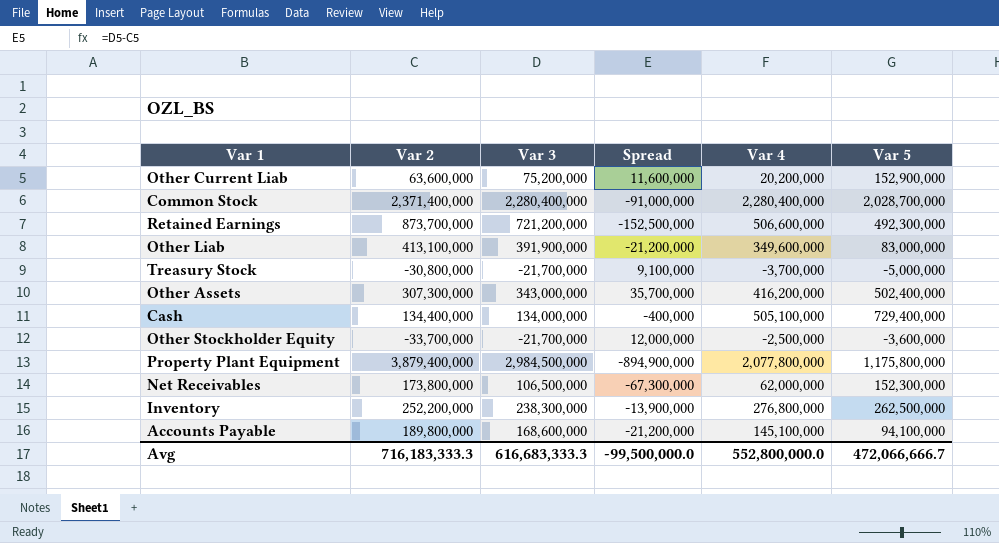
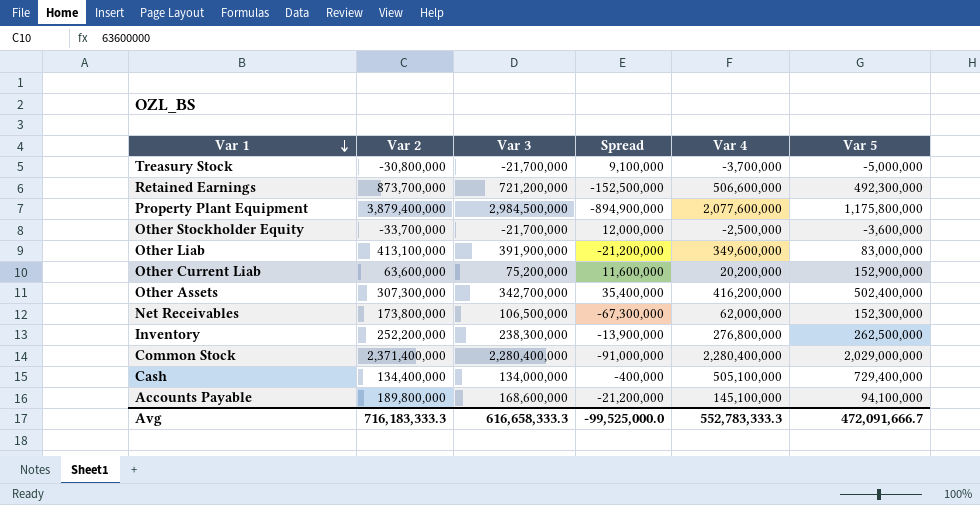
row order: none -> Var 1 descending
Property Plant Equipment | Var 4: 2,077,800,000 -> 2,077,600,000
Other Assets | Var 3: 343,000,000 -> 342,700,000
Other Assets | Spread: 35,700,000 -> 35,400,000
Common Stock | Var 5: 2,028,700,000 -> 2,029,000,000
Avg | Var 3: 616,683,333.3 -> 616,658,333.3
Avg | Spread: -99,500,000.0 -> -99,525,000.0
Avg | Var 4: 552,800,000.0 -> 552,783,333.3
Avg | Var 5: 472,066,666.7 -> 472,091,666.7

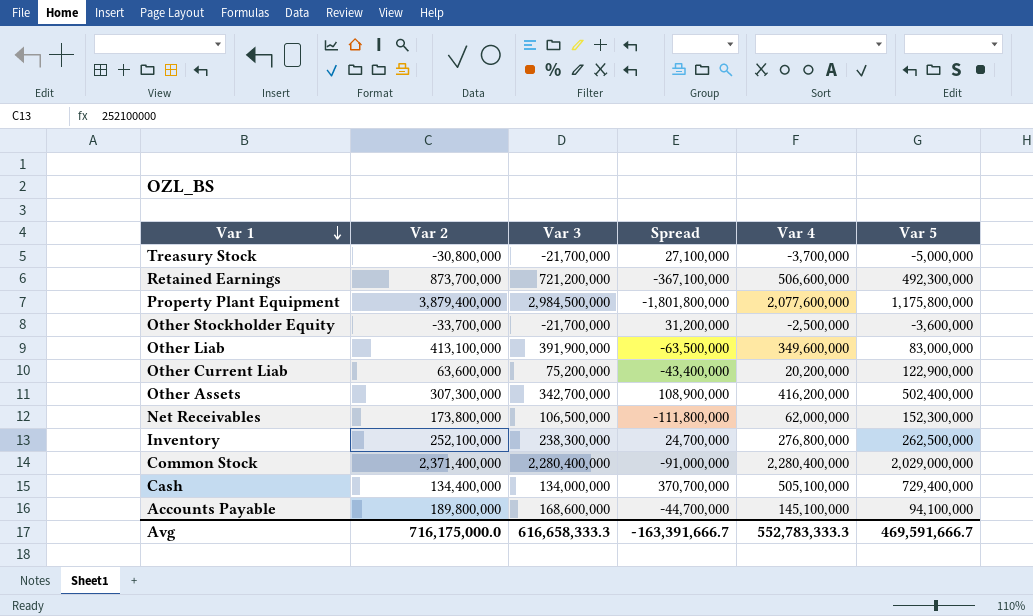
column Spread | formula: [Var 3] - [Var 2] -> [Var 4] - [Var 2]
Other Current Liab | Var 5: 152,900,000 -> 122,900,000
Inventory | Var 2: 252,200,000 -> 252,100,000
Avg | Var 2: 716,183,333.3 -> 716,175,000.0
Avg | Spread: -99,525,000.0 -> -163,391,666.7
Avg | Var 5: 472,091,666.7 -> 469,591,666.7

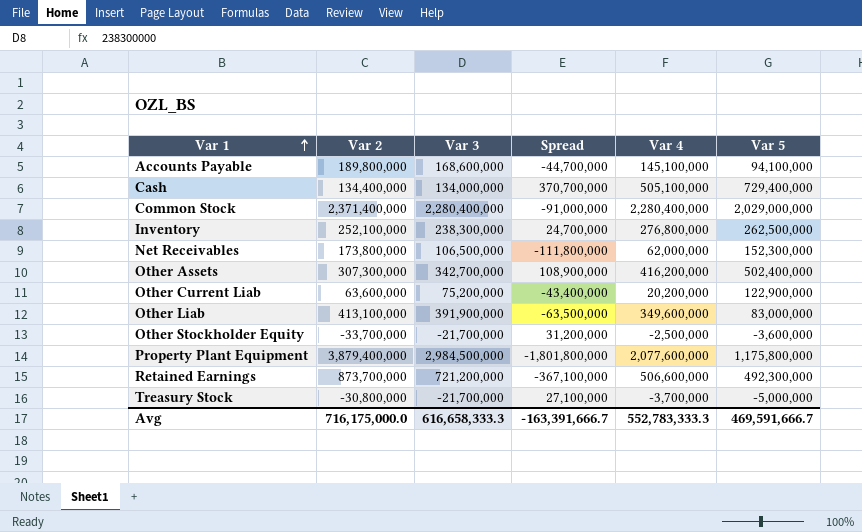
row order: Var 1 descending -> Var 1 ascending

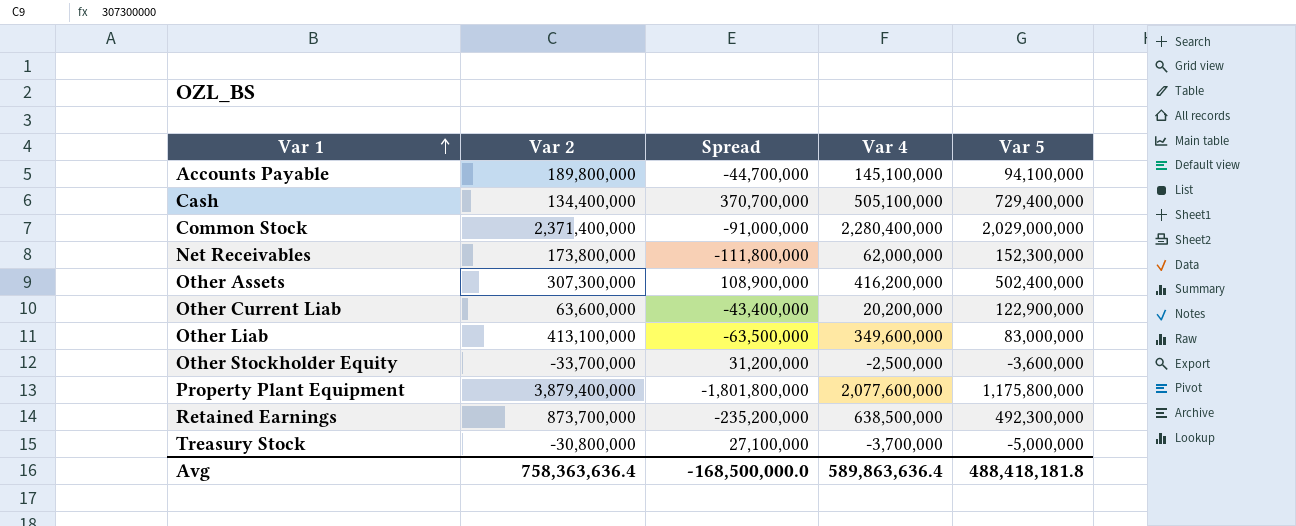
column Var 3 | position: 3 -> none
row Inventory: 252,100,000 | 238,300,000 | 24,700,000 | 276,800,000 | 262,500,000 -> none
Retained Earnings | Spread: -367,100,000 -> -235,200,000
Retained Earnings | Var 4: 506,600,000 -> 638,500,000
Avg | Var 2: 716,175,000.0 -> 758,363,636.4
Avg | Spread: -163,391,666.7 -> -168,500,000.0
Avg | Var 4: 552,783,333.3 -> 589,863,636.4
Avg | Var 5: 469,591,666.7 -> 488,418,181.8

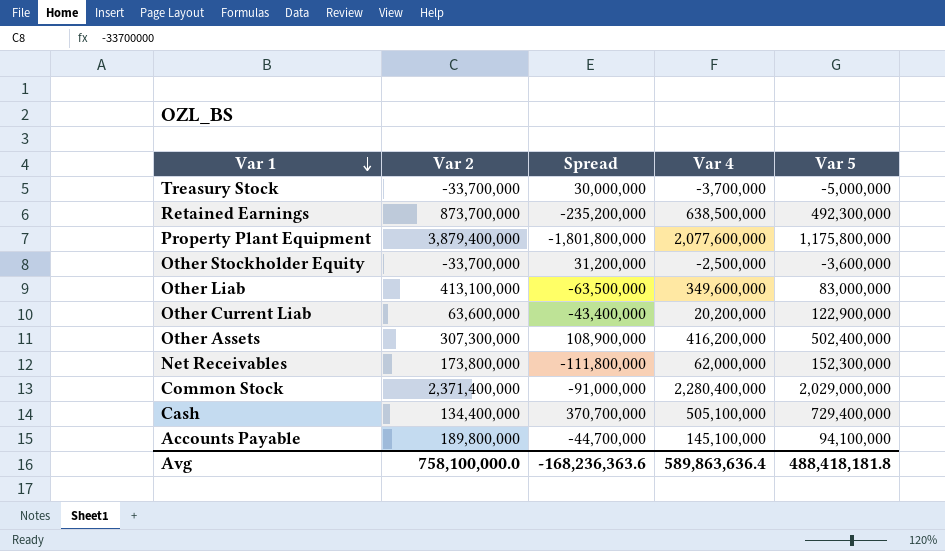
row order: Var 1 ascending -> Var 1 descending
Treasury Stock | Var 2: -30,800,000 -> -33,700,000
Treasury Stock | Spread: 27,100,000 -> 30,000,000
Avg | Var 2: 758,363,636.4 -> 758,100,000.0
Avg | Spread: -168,500,000.0 -> -168,236,363.6

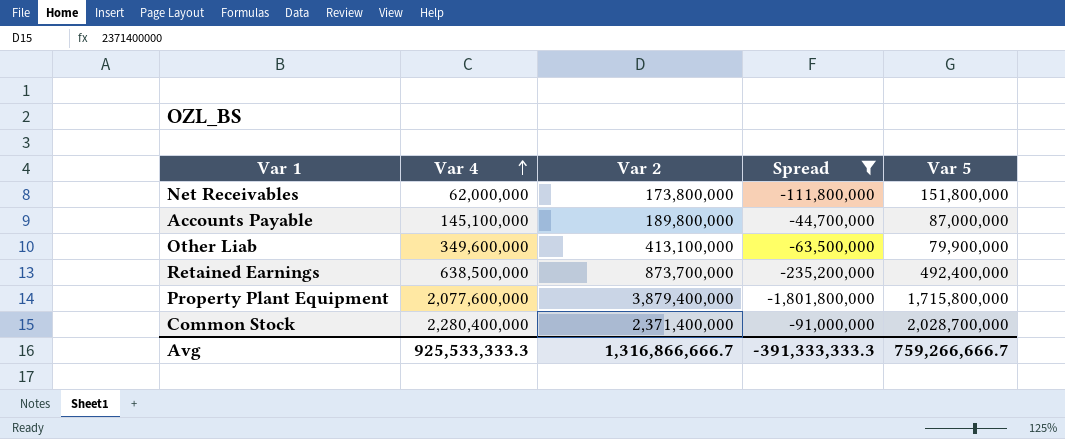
filter: none -> Spread <= -44,700,000
row order: Var 1 descending -> Var 4 ascending
column Var 4 | position: 4 -> 2
Net Receivables | Var 5: 152,300,000 -> 151,800,000
Accounts Payable | Var 5: 94,100,000 -> 87,000,000
Other Liab | Var 5: 83,000,000 -> 79,900,000
Retained Earnings | Var 5: 492,300,000 -> 492,400,000
Property Plant Equipment | Var 5: 1,175,800,000 -> 1,715,800,000
Common Stock | Var 5: 2,029,000,000 -> 2,028,700,000
Avg | Var 4: 589,863,636.4 -> 925,533,333.3
Avg | Var 2: 758,100,000.0 -> 1,316,866,666.7
Avg | Spread: -168,236,363.6 -> -391,333,333.3
Avg | Var 5: 488,418,181.8 -> 759,266,666.7

